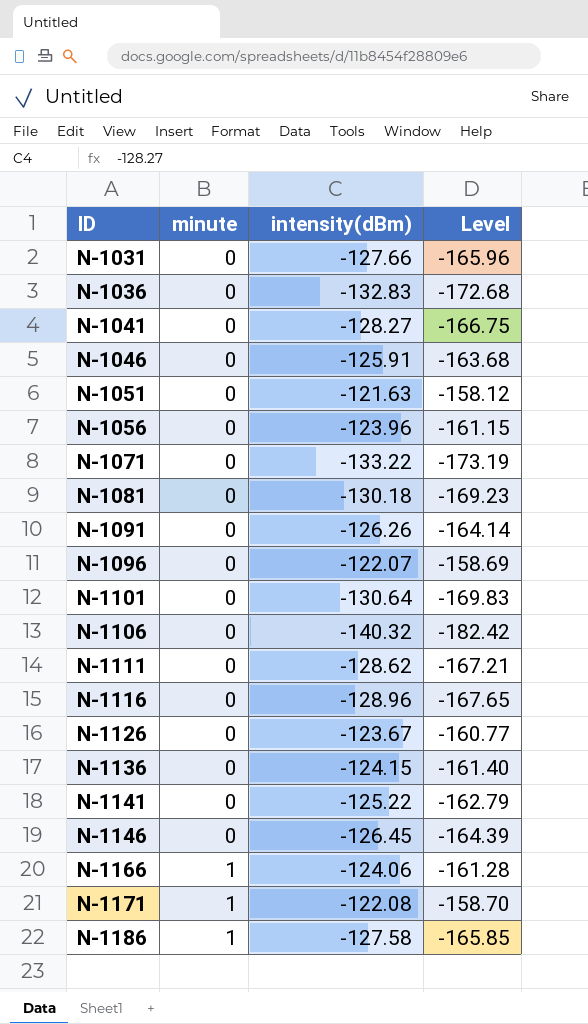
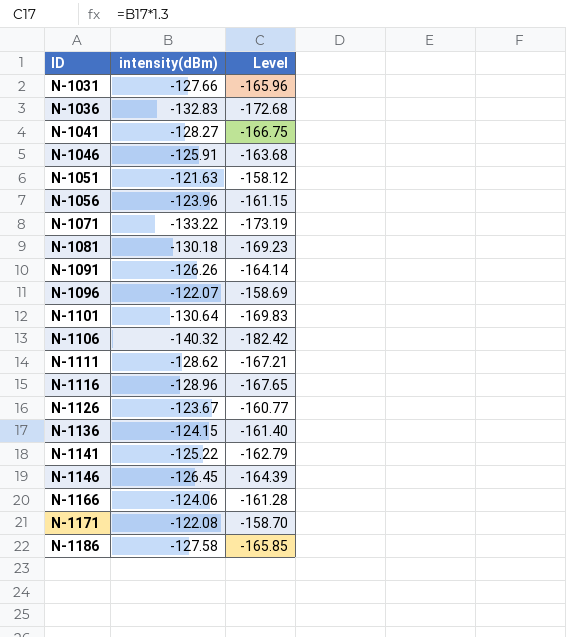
column minute | position: 2 -> none

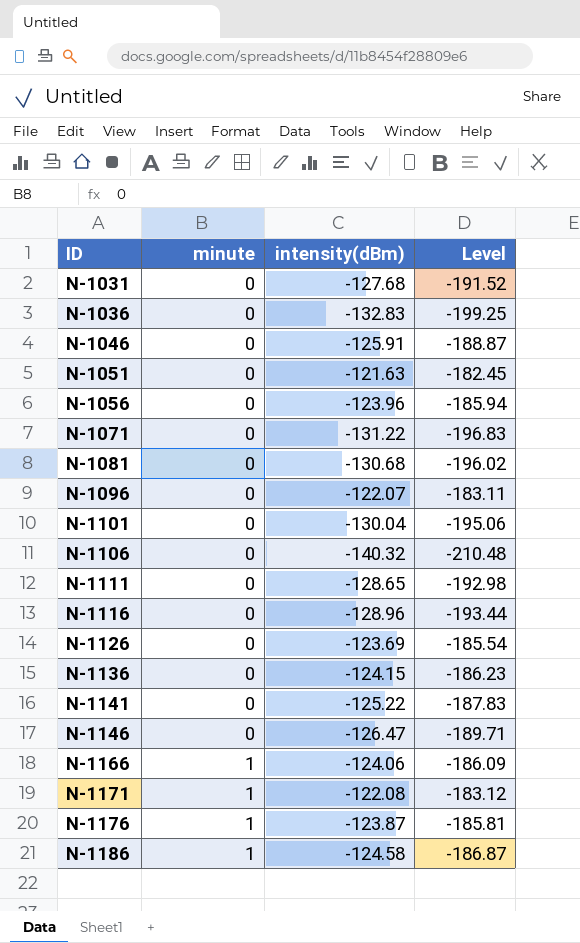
column minute | position: none -> 2
column Level | formula: [intensity(dBm)] * 1.3 -> [intensity(dBm)] * 1.5
row N-1041: -128.27 | -166.75 -> none
row N-1091: -126.26 | -164.14 -> none
N-1031 | intensity(dBm): -127.66 -> -127.68
N-1071 | intensity(dBm): -133.22 -> -131.22
N-1081 | intensity(dBm): -130.18 -> -130.68
N-1101 | intensity(dBm): -130.64 -> -130.04
N-1111 | intensity(dBm): -128.62 -> -128.65
N-1126 | intensity(dBm): -123.67 -> -123.69
N-1146 | intensity(dBm): -126.45 -> -126.47
row N-1176: none -> 1 | -123.87 | -185.81
N-1186 | intensity(dBm): -127.58 -> -124.58

